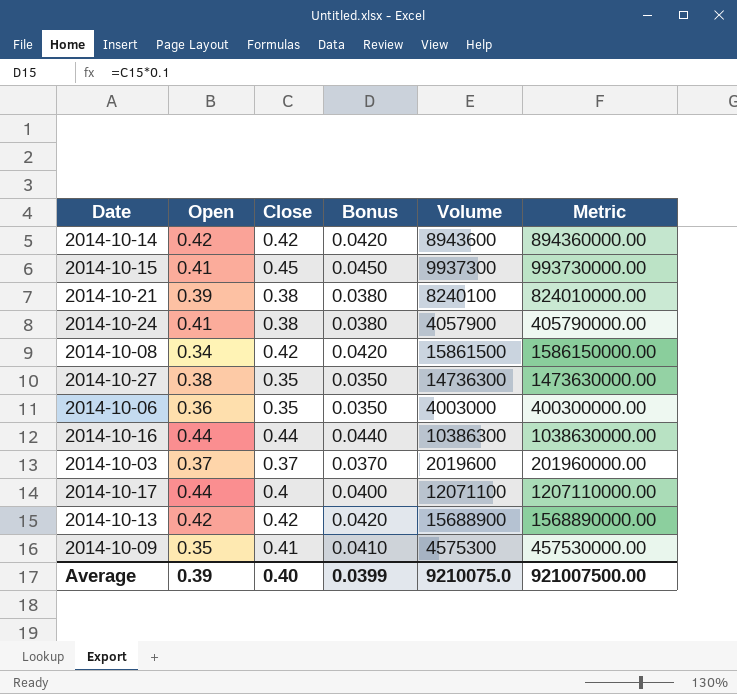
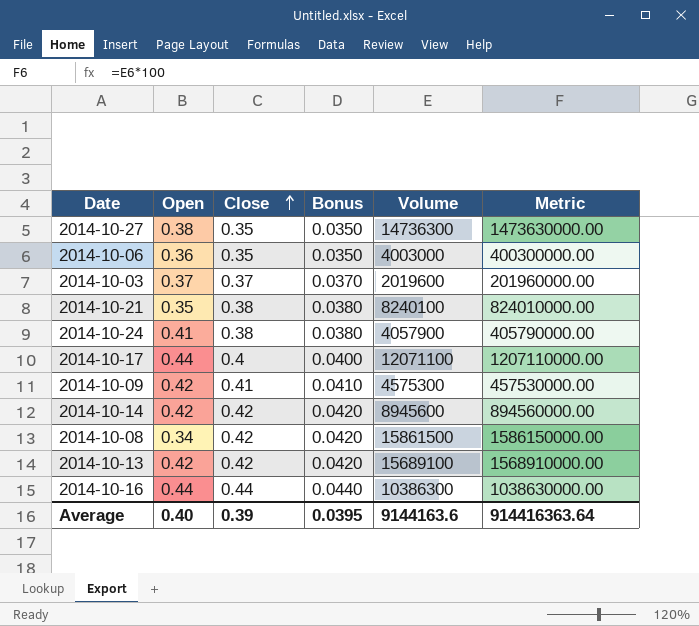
row order: none -> Close ascending
row 2014-10-15: 0.41 | 0.45 | 0.0450 | 9937300 | 993730000.00 -> none
2014-10-21 | Open: 0.39 -> 0.35
2014-10-09 | Open: 0.35 -> 0.42
2014-10-14 | Volume: 8943600 -> 8945600
2014-10-14 | Metric: 894360000.00 -> 894560000.00
2014-10-13 | Volume: 15688900 -> 15689100
2014-10-13 | Metric: 1568890000.00 -> 1568910000.00
Average | Open: 0.39 -> 0.40
Average | Close: 0.40 -> 0.39
Average | Bonus: 0.0399 -> 0.0395
Average | Volume: 9210075.0 -> 9144163.6
Average | Metric: 921007500.00 -> 914416363.64

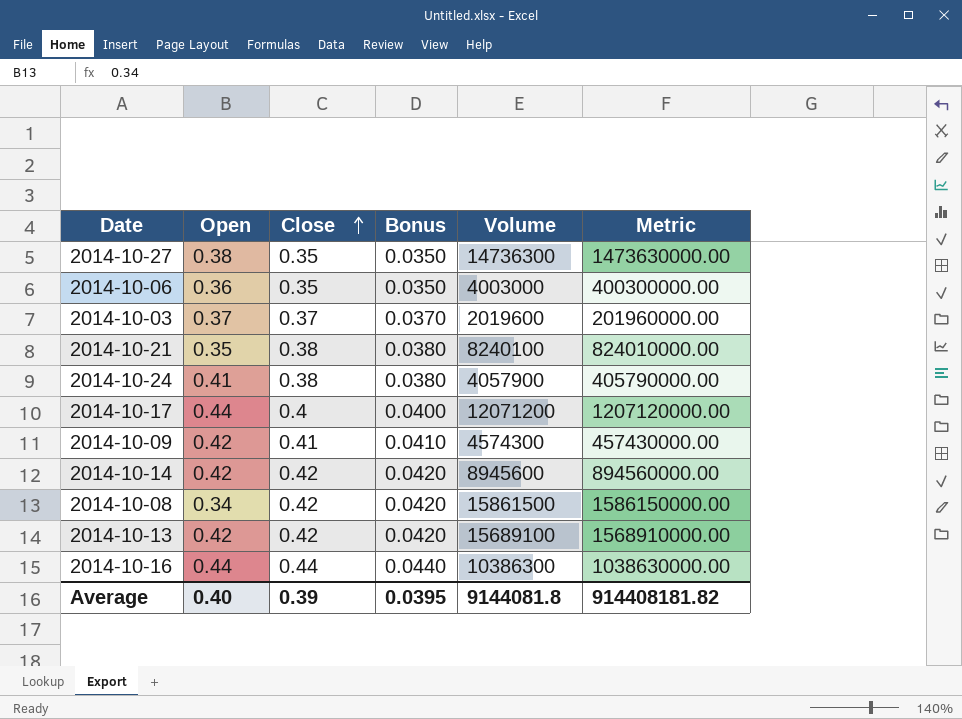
2014-10-17 | Volume: 12071100 -> 12071200
2014-10-17 | Metric: 1207110000.00 -> 1207120000.00
2014-10-09 | Volume: 4575300 -> 4574300
2014-10-09 | Metric: 457530000.00 -> 457430000.00
Average | Volume: 9144163.6 -> 9144081.8
Average | Metric: 914416363.64 -> 914408181.82

